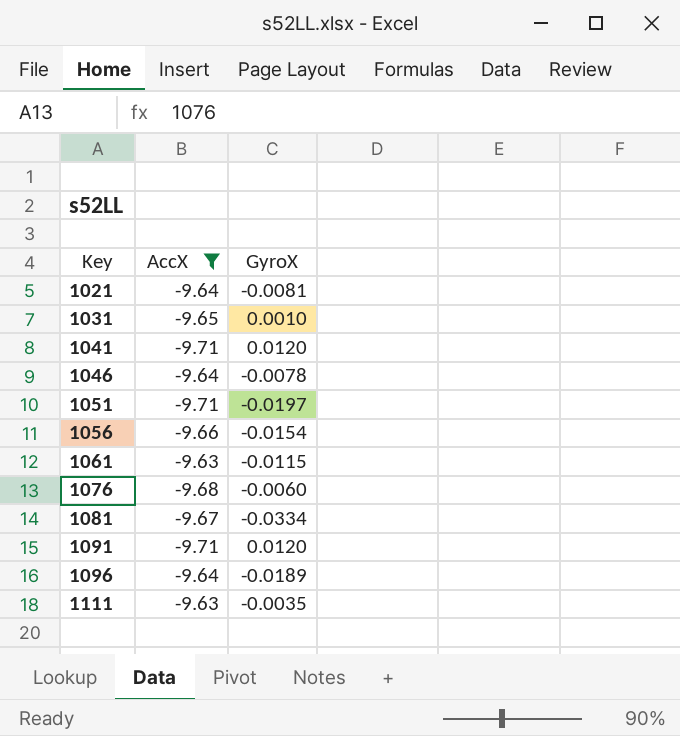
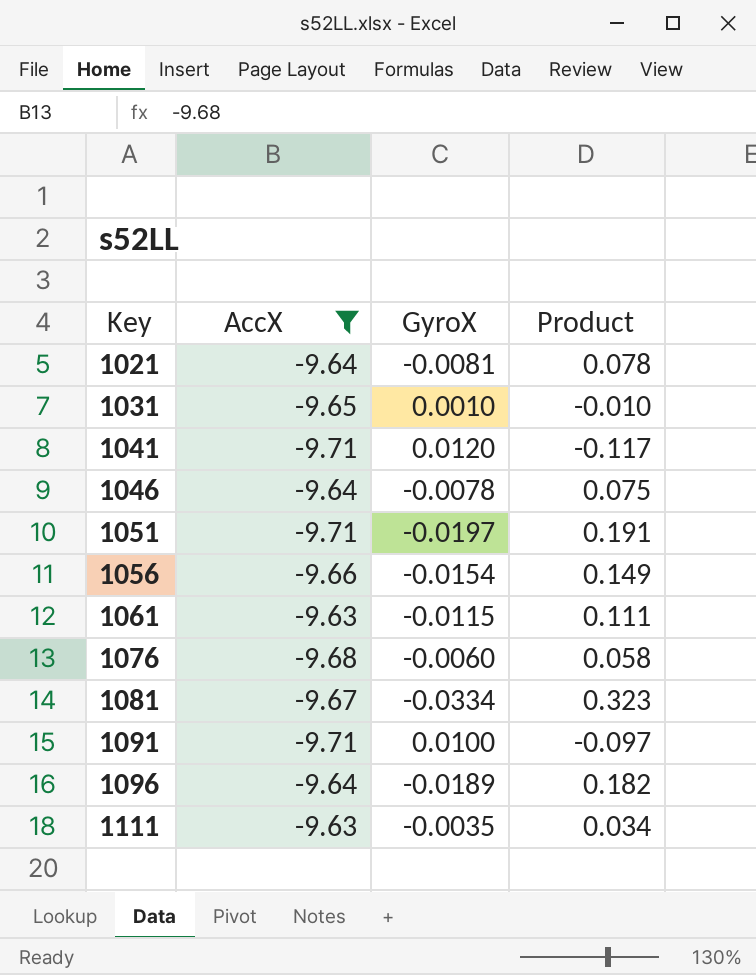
column Product | formula: none -> [AccX] * [GyroX]
1091 | GyroX: 0.0120 -> 0.0100

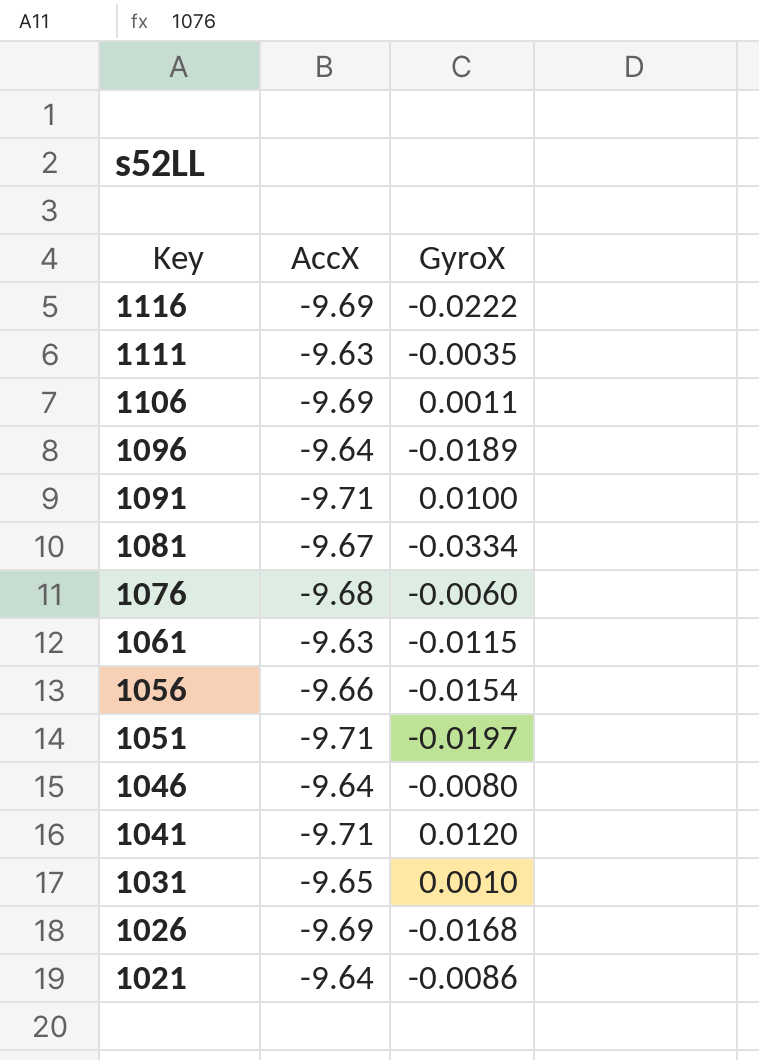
filter: AccX != -9.69 -> none
row order: Key ascending -> Key descending
column Product | formula: [AccX] * [GyroX] -> none
1046 | GyroX: -0.0078 -> -0.0080
1021 | GyroX: -0.0081 -> -0.0086

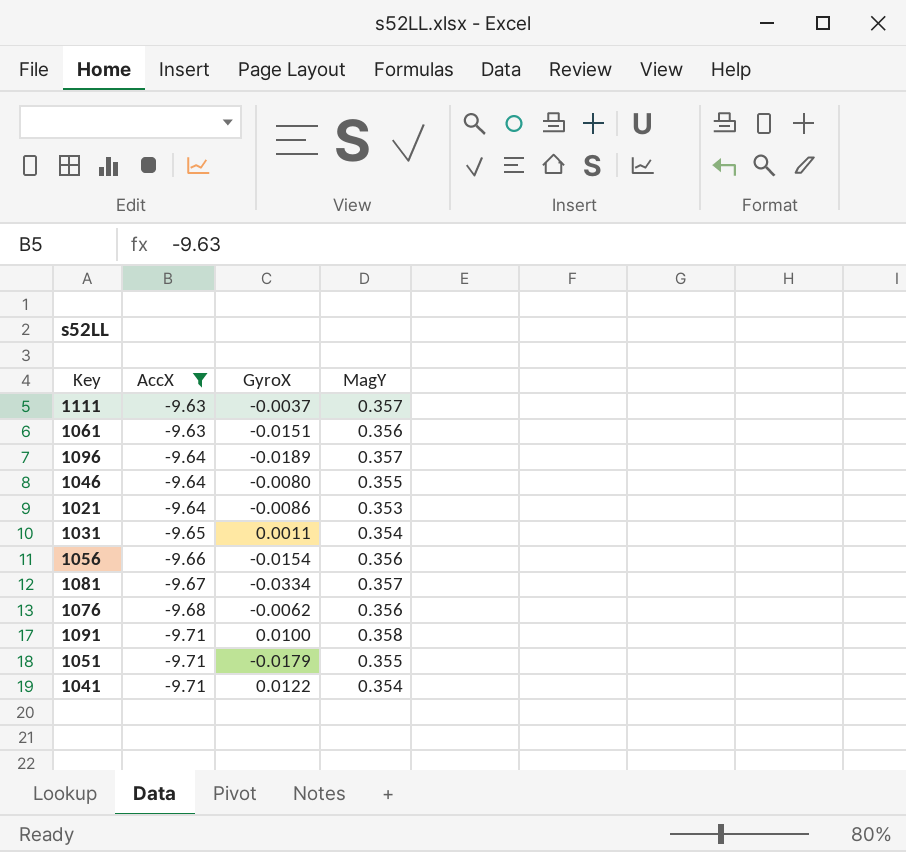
filter: none -> AccX != -9.69
row order: Key descending -> AccX descending
column MagY | position: none -> 4
1111 | GyroX: -0.0035 -> -0.0037
1061 | GyroX: -0.0115 -> -0.0151
1031 | GyroX: 0.0010 -> 0.0011
1076 | GyroX: -0.0060 -> -0.0062
1051 | GyroX: -0.0197 -> -0.0179
1041 | GyroX: 0.0120 -> 0.0122

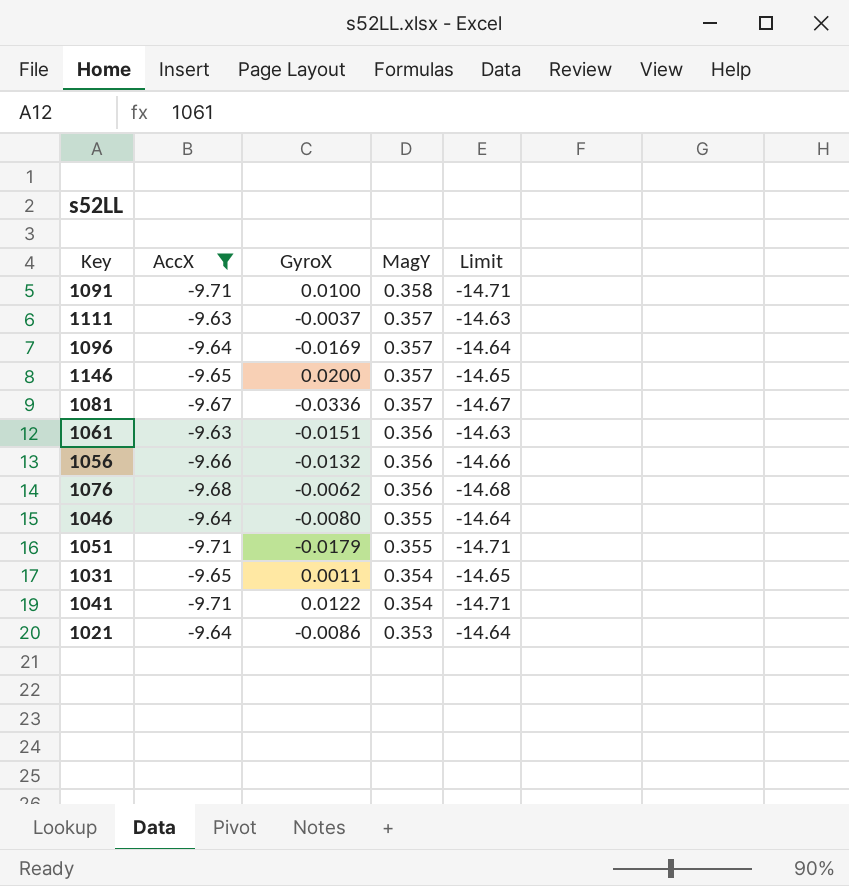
row order: AccX descending -> MagY descending
column Limit | formula: none -> [AccX] - 5
1096 | GyroX: -0.0189 -> -0.0169
row 1146: none -> -9.65 | 0.0200 | 0.357 | -14.65
1081 | GyroX: -0.0334 -> -0.0336
1056 | GyroX: -0.0154 -> -0.0132

